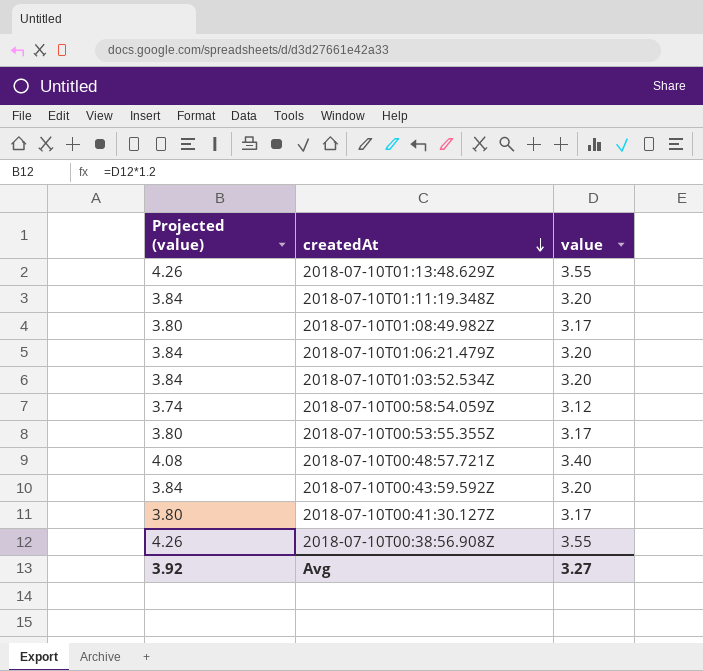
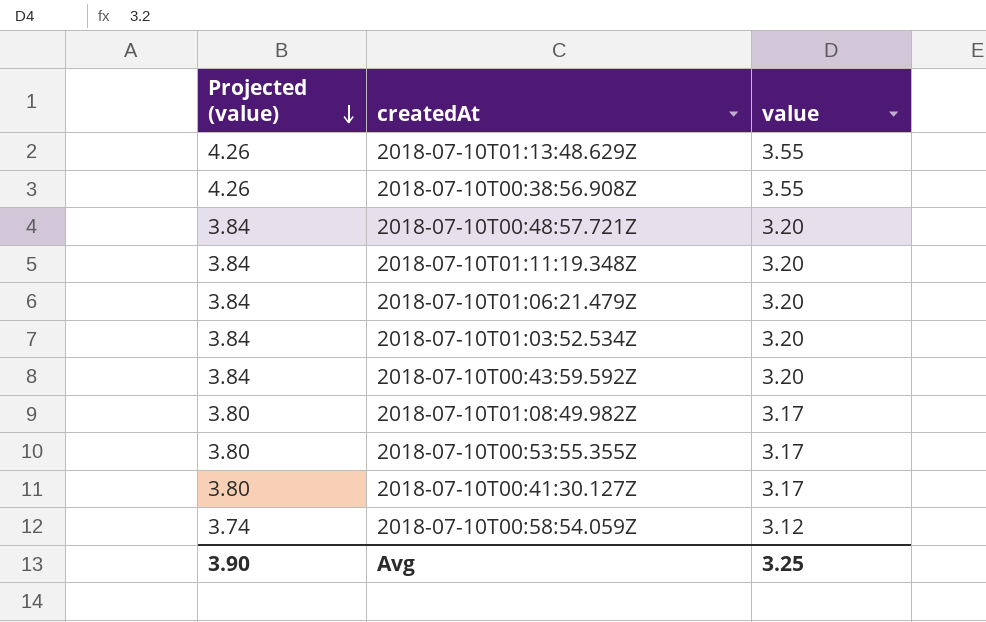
row order: createdAt descending -> Projected (value) descending
2018-07-10T00:48:57.721Z | Projected (value): 4.08 -> 3.84
2018-07-10T00:48:57.721Z | value: 3.40 -> 3.20
Avg | Projected (value): 3.92 -> 3.90
Avg | value: 3.27 -> 3.25

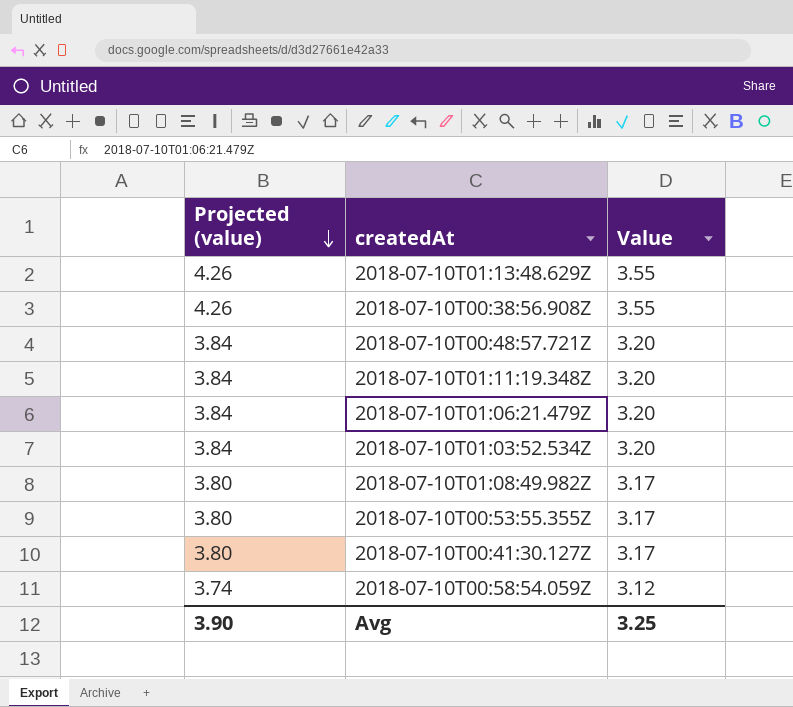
column name: value -> Value
row 2018-07-10T00:43:59.592Z: 3.84 | 3.20 -> none

